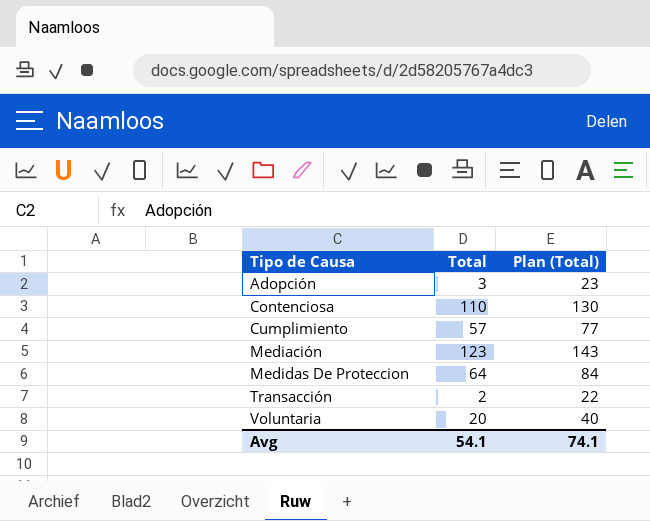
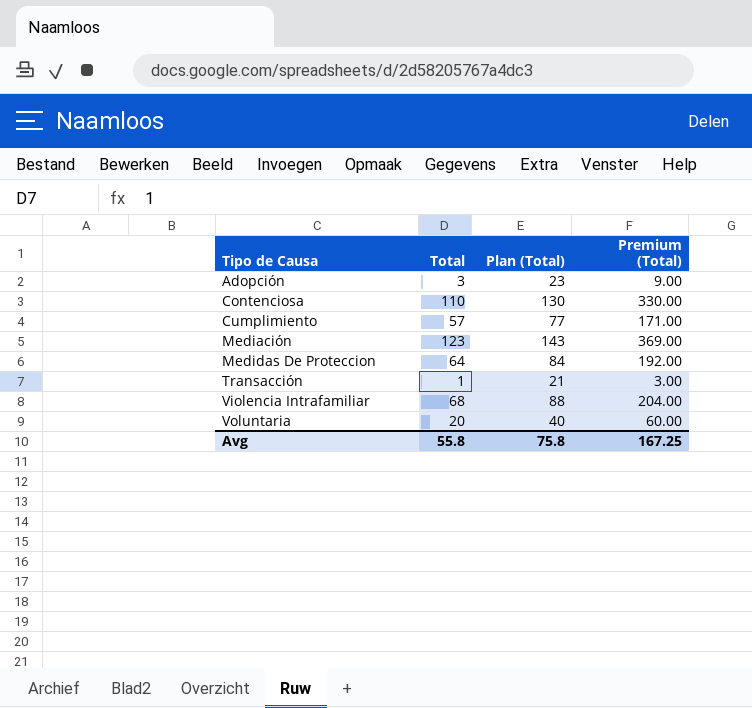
column Premium (Total) | formula: none -> [Total] * 3
Transacción | Total: 2 -> 1
Transacción | Plan (Total): 22 -> 21
row Violencia Intrafamiliar: none -> 68 | 88 | 204.00
Avg | Total: 54.1 -> 55.8
Avg | Plan (Total): 74.1 -> 75.8

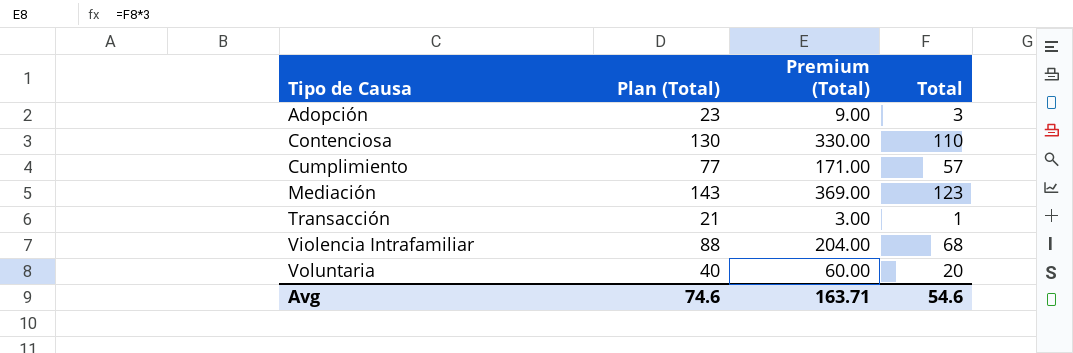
column Total | position: 2 -> 4
row Medidas De Proteccion: 64 | 84 | 192.00 -> none
Avg | Plan (Total): 75.8 -> 74.6
Avg | Premium (Total): 167.25 -> 163.71
Avg | Total: 55.8 -> 54.6

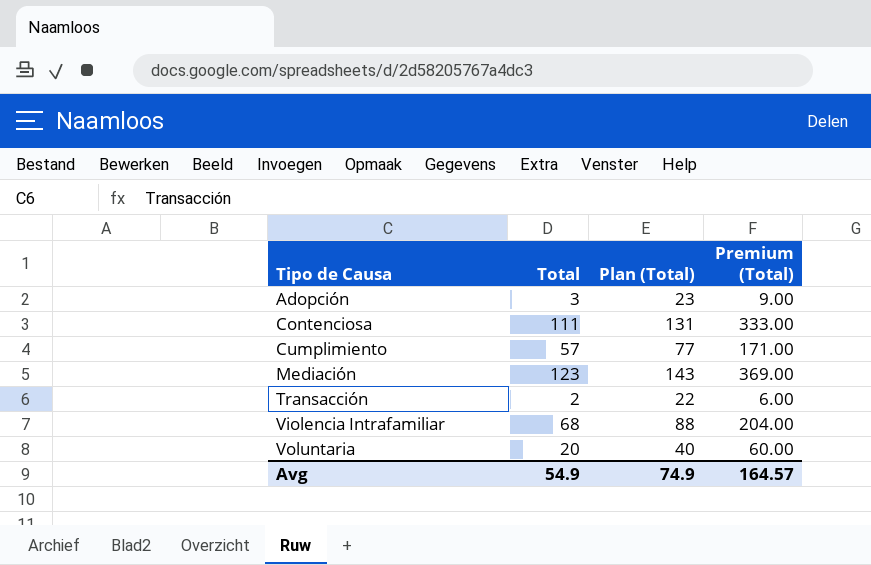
column Total | position: 4 -> 2
Contenciosa | Total: 110 -> 111
Contenciosa | Plan (Total): 130 -> 131
Contenciosa | Premium (Total): 330.00 -> 333.00
Transacción | Total: 1 -> 2
Transacción | Plan (Total): 21 -> 22
Transacción | Premium (Total): 3.00 -> 6.00
Avg | Total: 54.6 -> 54.9
Avg | Plan (Total): 74.6 -> 74.9
Avg | Premium (Total): 163.71 -> 164.57

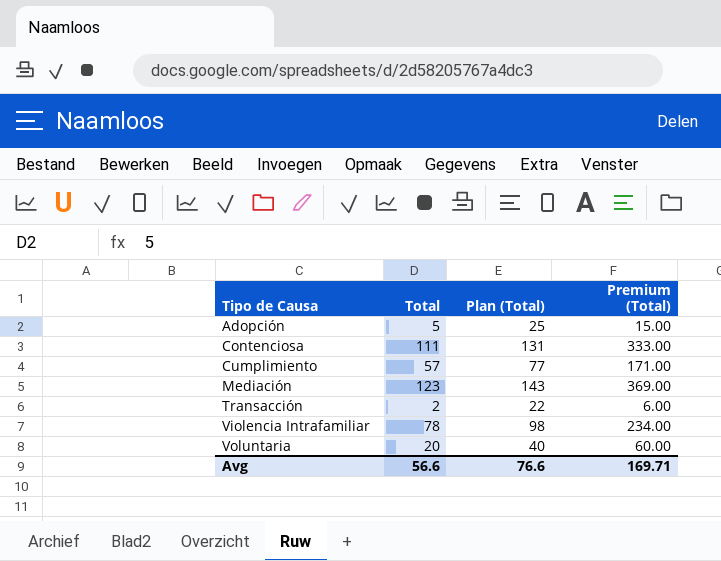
Adopción | Total: 3 -> 5
Adopción | Plan (Total): 23 -> 25
Adopción | Premium (Total): 9.00 -> 15.00
Violencia Intrafamiliar | Total: 68 -> 78
Violencia Intrafamiliar | Plan (Total): 88 -> 98
Violencia Intrafamiliar | Premium (Total): 204.00 -> 234.00
Avg | Total: 54.9 -> 56.6
Avg | Plan (Total): 74.9 -> 76.6
Avg | Premium (Total): 164.57 -> 169.71

